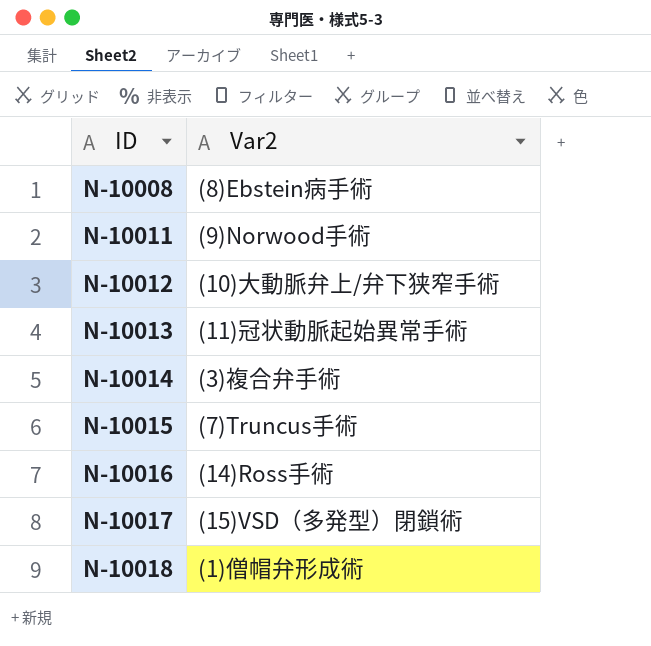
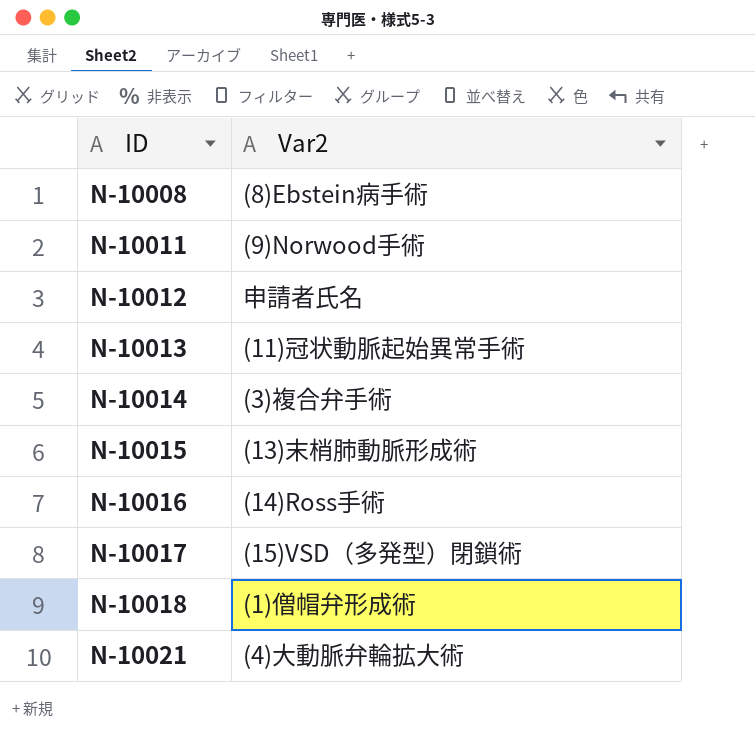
N-10012 | Var2: (10)大動脈弁上/弁下狭窄手術 -> 申請者氏名
N-10015 | Var2: (7)Truncus手術 -> (13)末梢肺動脈形成術
row N-10021: none -> (4)大動脈弁輪拡大術

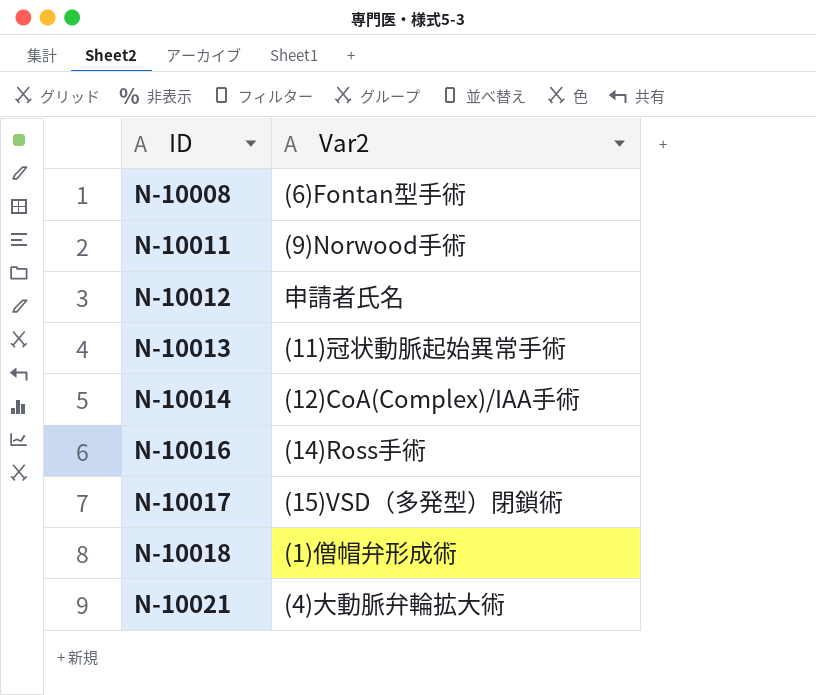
row N-10015: (13)末梢肺動脈形成術 -> none
N-10008 | Var2: (8)Ebstein病手術 -> (6)Fontan型手術
N-10014 | Var2: (3)複合弁手術 -> (12)CoA(Complex)/IAA手術

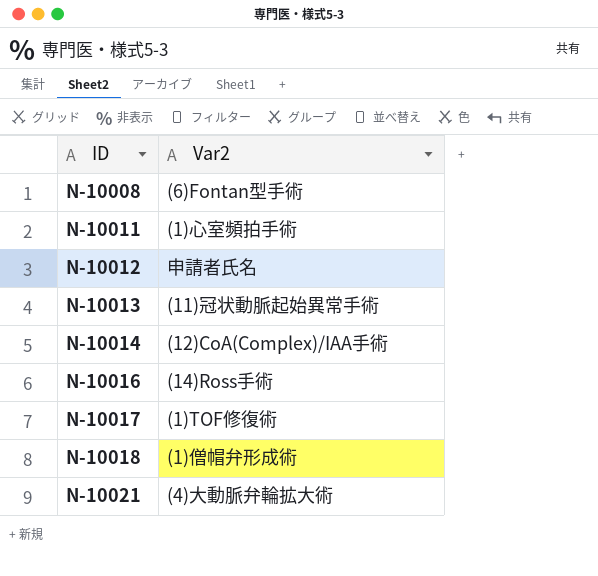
N-10011 | Var2: (9)Norwood手術 -> (1)心室頻拍手術
N-10017 | Var2: (15)VSD（多発型）閉鎖術 -> (1)TOF修復術

